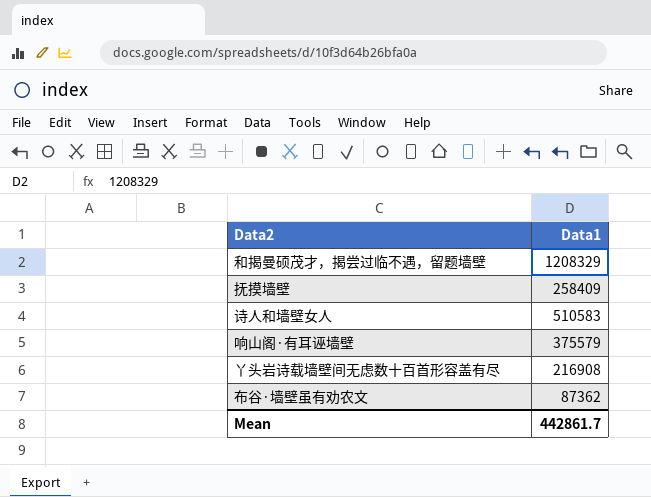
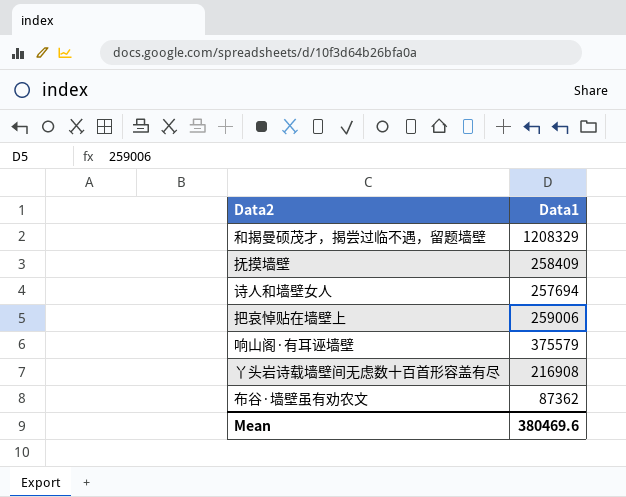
诗人和墙壁女人 | Data1: 510583 -> 257694
row 把哀悼贴在墙壁上: none -> 259006
Mean | Data1: 442861.7 -> 380469.6

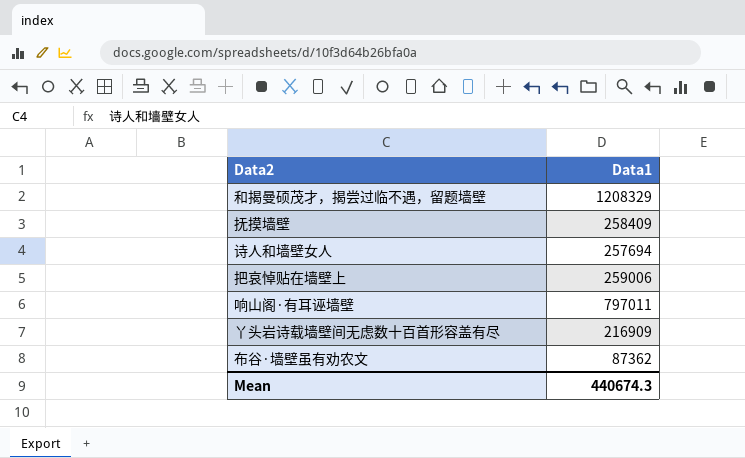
响山阁·有耳诬墙壁 | Data1: 375579 -> 797011
丫头岩诗载墙壁间无虑数十百首形容盖有尽 | Data1: 216908 -> 216909
Mean | Data1: 380469.6 -> 440674.3

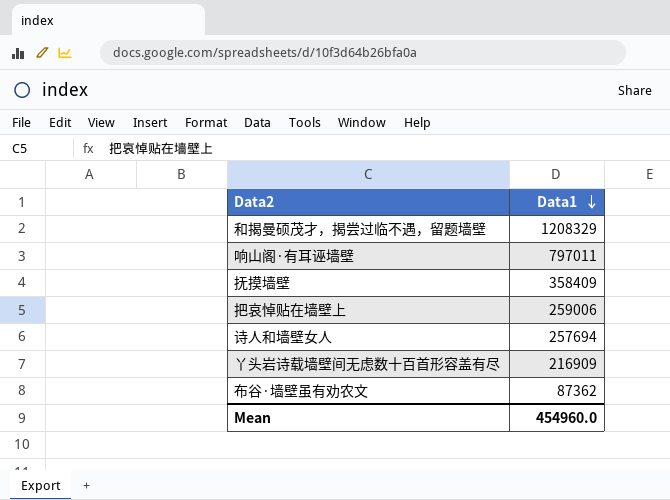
row order: none -> Data1 descending
抚摸墙壁 | Data1: 258409 -> 358409
Mean | Data1: 440674.3 -> 454960.0

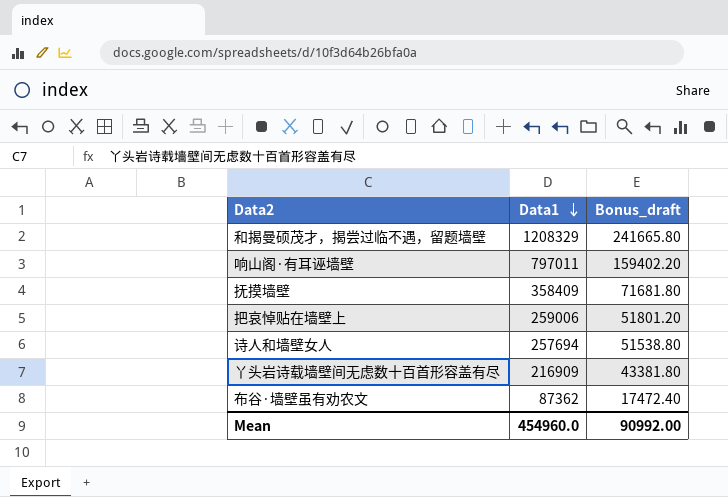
column Bonus_draft | formula: none -> [Data1] * 0.2

